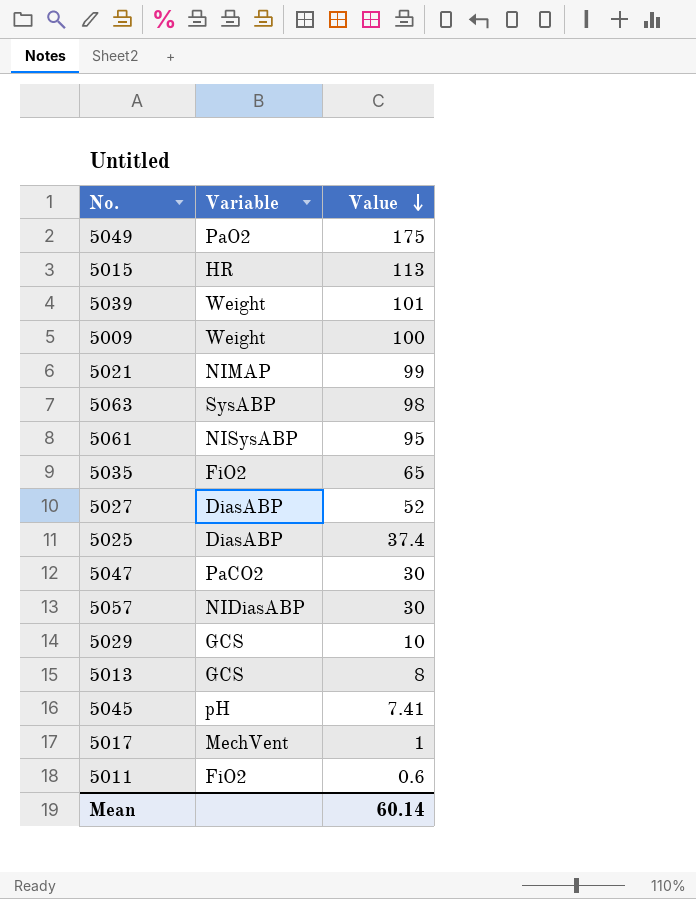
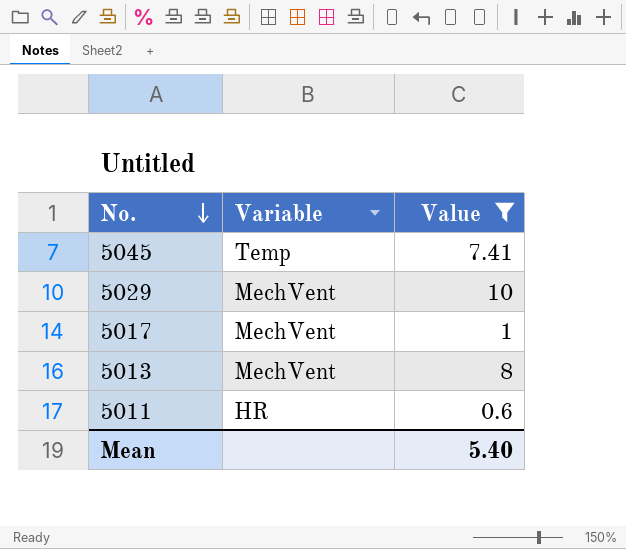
filter: none -> Value <= 10
row order: Value descending -> No. descending
5045 | Variable: pH -> Temp
5029 | Variable: GCS -> MechVent
5013 | Variable: GCS -> MechVent
5011 | Variable: FiO2 -> HR
Mean | Value: 60.14 -> 5.40

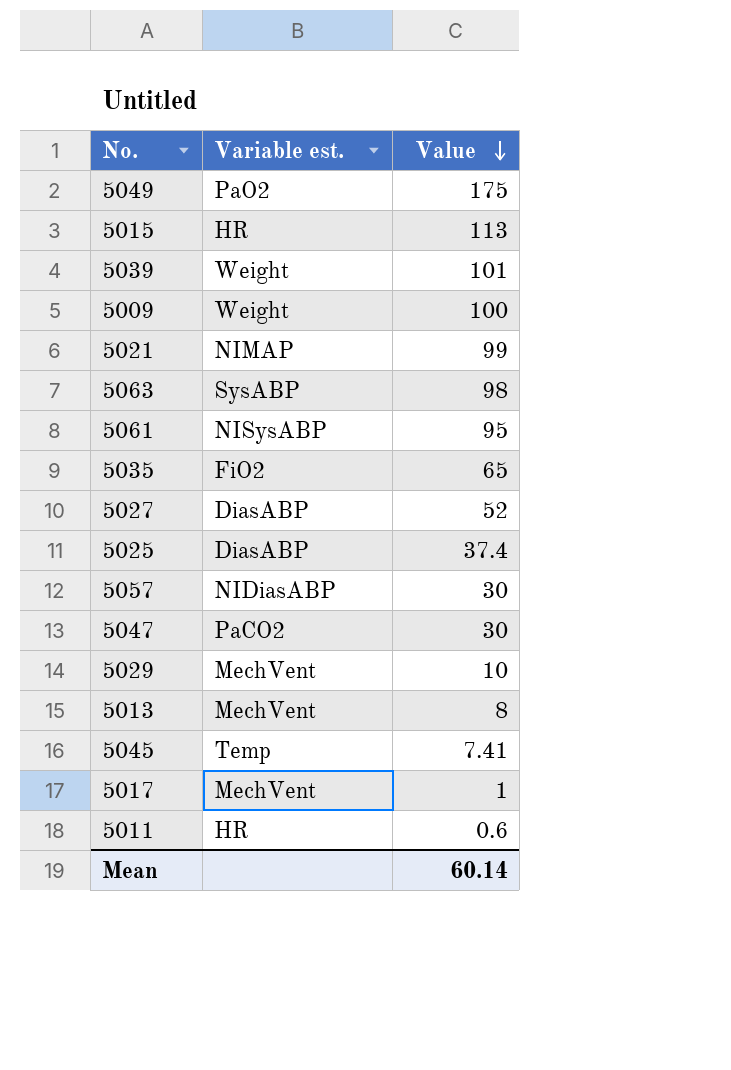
filter: Value <= 10 -> none
row order: No. descending -> Value descending
column name: Variable -> Variable est.
Mean | Value: 5.40 -> 60.14

